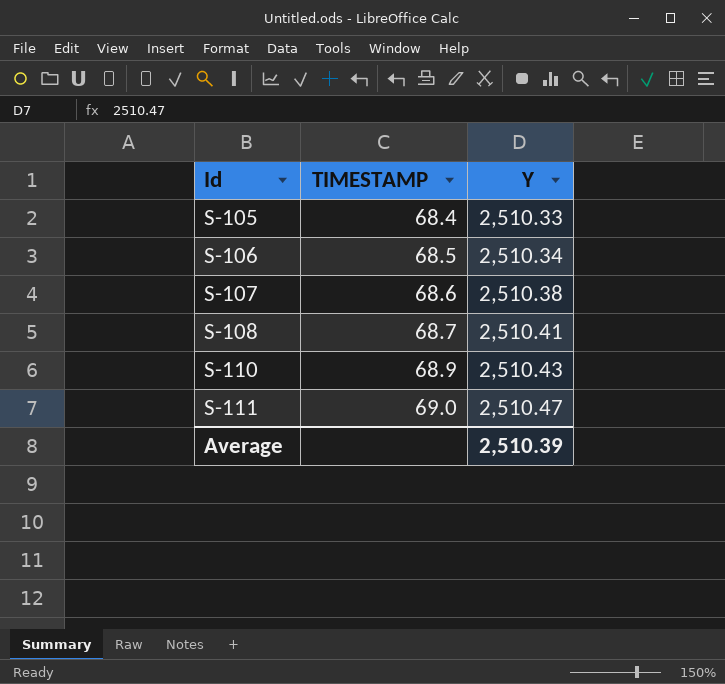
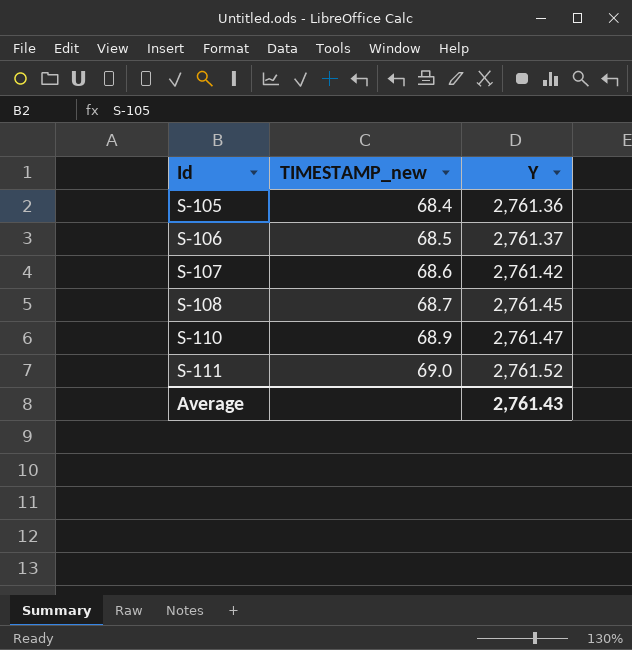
column name: TIMESTAMP -> TIMESTAMP_new
S-105 | Y: 2,510.33 -> 2,761.36
S-106 | Y: 2,510.34 -> 2,761.37
S-107 | Y: 2,510.38 -> 2,761.42
S-108 | Y: 2,510.41 -> 2,761.45
S-110 | Y: 2,510.43 -> 2,761.47
S-111 | Y: 2,510.47 -> 2,761.52
Average | Y: 2,510.39 -> 2,761.43

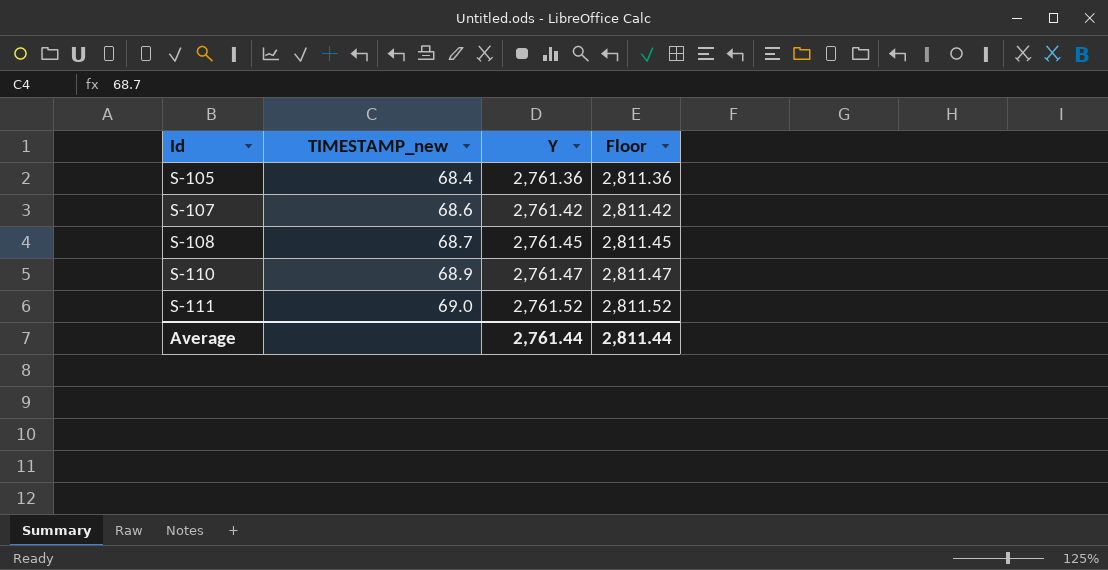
column Floor | formula: none -> [Y] + 50
row S-106: 68.5 | 2,761.37 -> none
Average | Y: 2,761.43 -> 2,761.44

